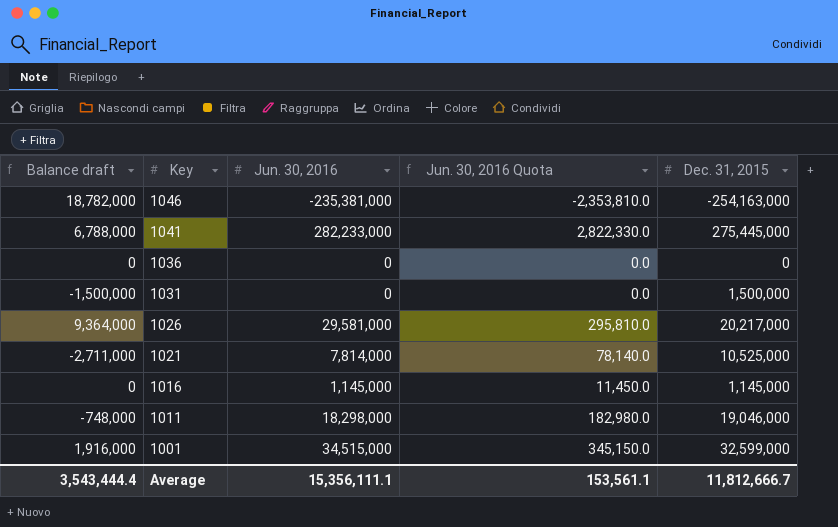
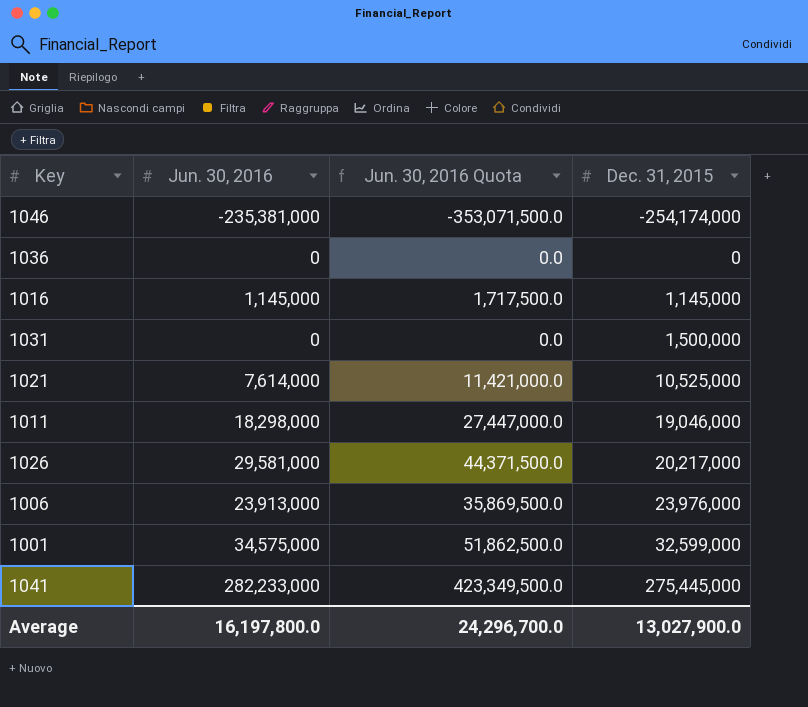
row order: Key descending -> Dec. 31, 2015 ascending
column Balance draft | formula: [Jun. 30, 2016] - [Dec. 31, 2015] -> none
column Jun. 30, 2016 Quota | formula: [Jun. 30, 2016] * 0.01 -> [Jun. 30, 2016] * 1.5
1046 | Dec. 31, 2015: -254,163,000 -> -254,174,000
1021 | Jun. 30, 2016: 7,814,000 -> 7,614,000
row 1006: none -> 23,913,000 | 35,869,500.0 | 23,976,000
1001 | Jun. 30, 2016: 34,515,000 -> 34,575,000
Average | Jun. 30, 2016: 15,356,111.1 -> 16,197,800.0
Average | Jun. 30, 2016 Quota: 153,561.1 -> 24,296,700.0
Average | Dec. 31, 2015: 11,812,666.7 -> 13,027,900.0

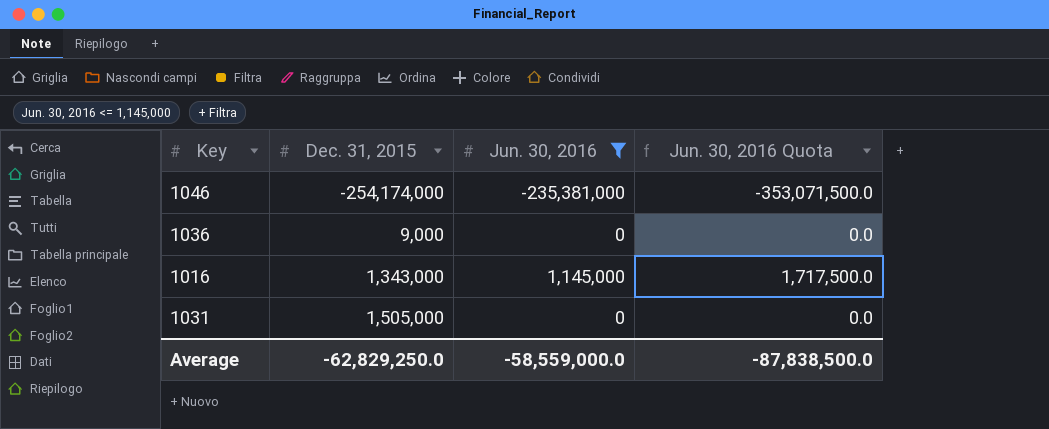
filter: none -> Jun. 30, 2016 <= 1,145,000
column Dec. 31, 2015 | position: 4 -> 2
1036 | Dec. 31, 2015: 0 -> 9,000
1016 | Dec. 31, 2015: 1,145,000 -> 1,343,000
1031 | Dec. 31, 2015: 1,500,000 -> 1,505,000
Average | Dec. 31, 2015: 13,027,900.0 -> -62,829,250.0
Average | Jun. 30, 2016: 16,197,800.0 -> -58,559,000.0
Average | Jun. 30, 2016 Quota: 24,296,700.0 -> -87,838,500.0

